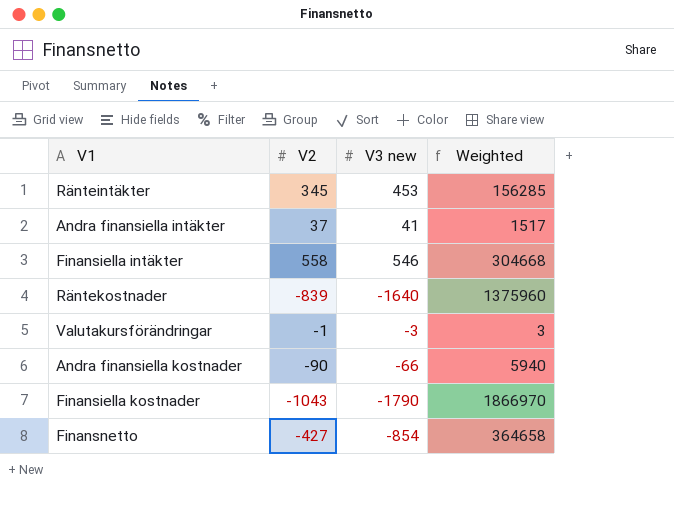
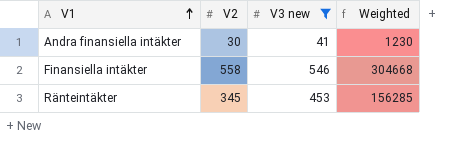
filter: none -> V3 new >= 41
row order: none -> V1 ascending
Andra finansiella intäkter | V2: 37 -> 30
Andra finansiella intäkter | Weighted: 1517 -> 1230

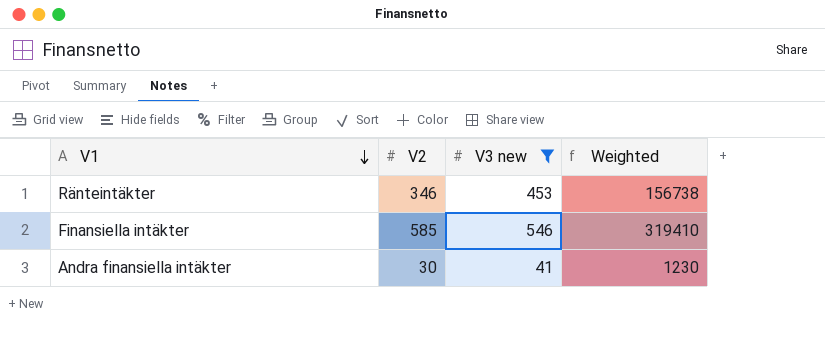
row order: V1 ascending -> V1 descending
Ränteintäkter | V2: 345 -> 346
Ränteintäkter | Weighted: 156285 -> 156738
Finansiella intäkter | V2: 558 -> 585
Finansiella intäkter | Weighted: 304668 -> 319410

